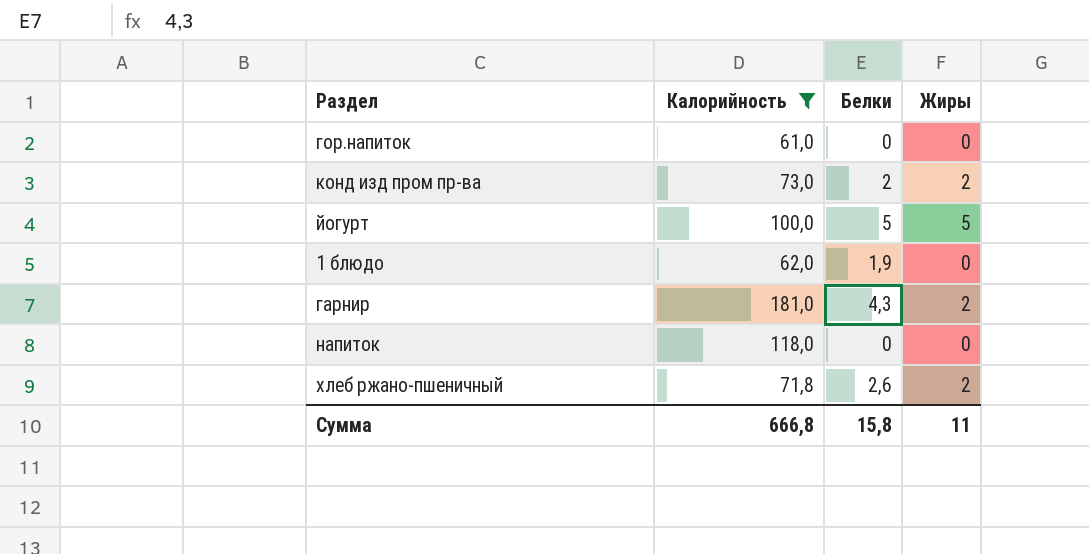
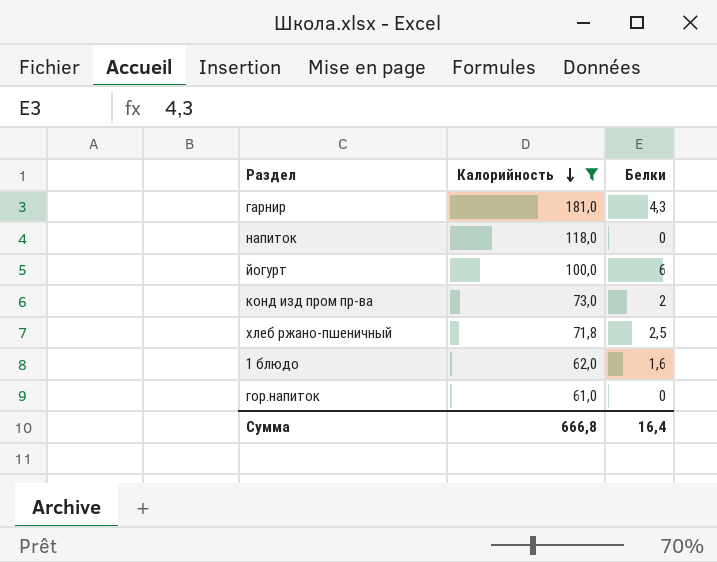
row order: none -> Калорийность descending
column Жиры | position: 4 -> none
йогурт | Белки: 5 -> 6
хлеб ржано-пшеничный | Белки: 2,6 -> 2,5
1 блюдо | Белки: 1,9 -> 1,6
Сумма | Белки: 15,8 -> 16,4

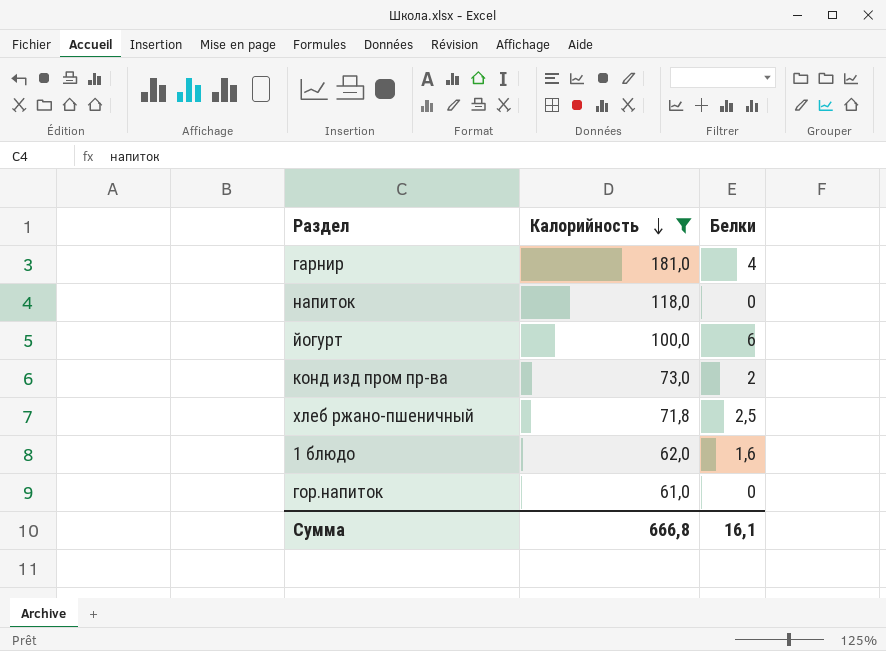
гарнир | Белки: 4,3 -> 4
Сумма | Белки: 16,4 -> 16,1

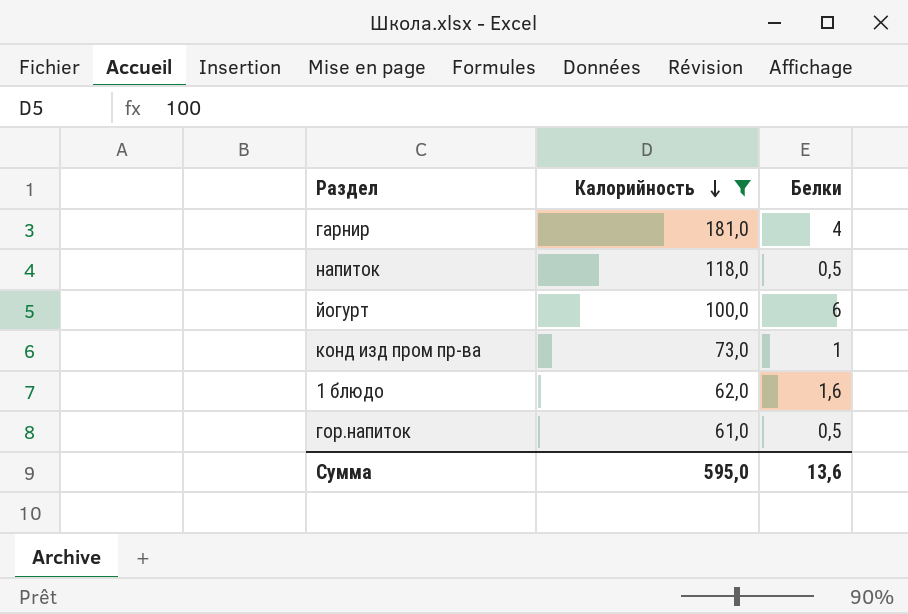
row хлеб ржано-пшеничный: 71,8 | 2,5 -> none
напиток | Белки: 0 -> 0,5
конд изд пром пр-ва | Белки: 2 -> 1
гор.напиток | Белки: 0 -> 0,5
Сумма | Калорийность: 666,8 -> 595,0
Сумма | Белки: 16,1 -> 13,6

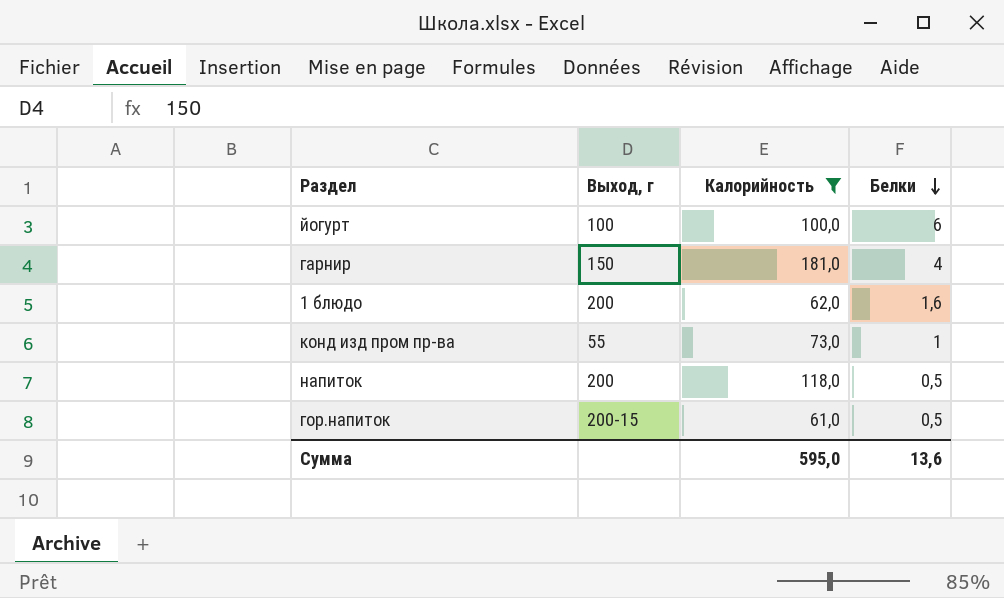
row order: Калорийность descending -> Белки descending
column Выход, г | position: none -> 2

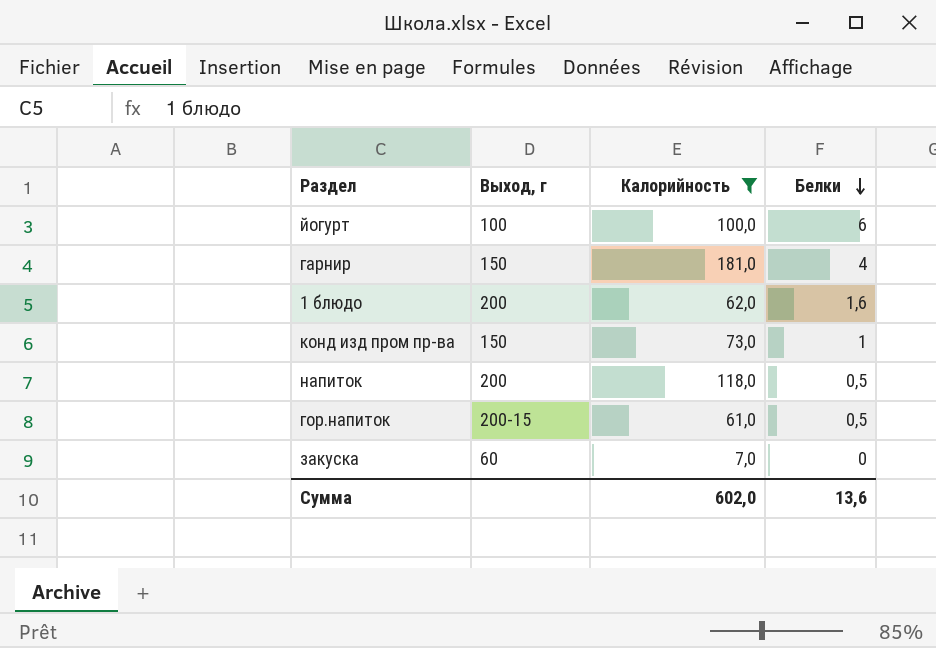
конд изд пром пр-ва | Выход, г: 55 -> 150
row закуска: none -> 60 | 7,0 | 0
Сумма | Калорийность: 595,0 -> 602,0

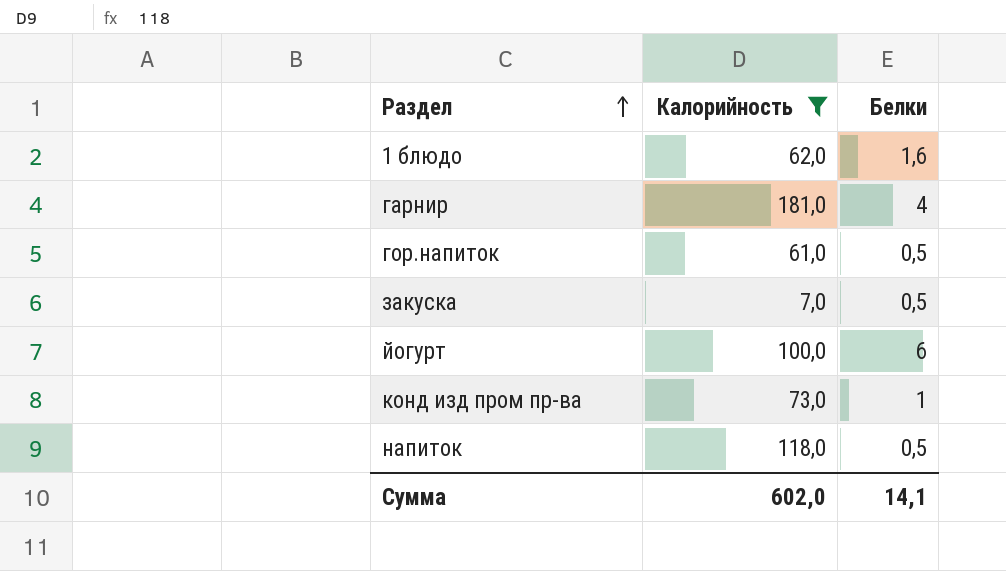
row order: Белки descending -> Раздел ascending
column Выход, г | position: 2 -> none
закуска | Белки: 0 -> 0,5
Сумма | Белки: 13,6 -> 14,1

